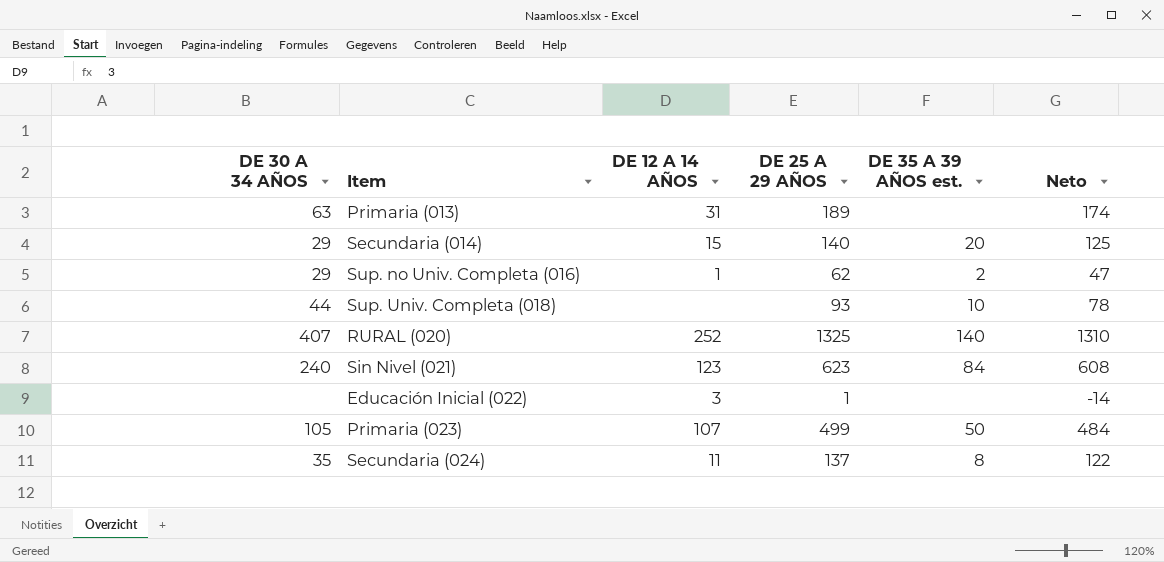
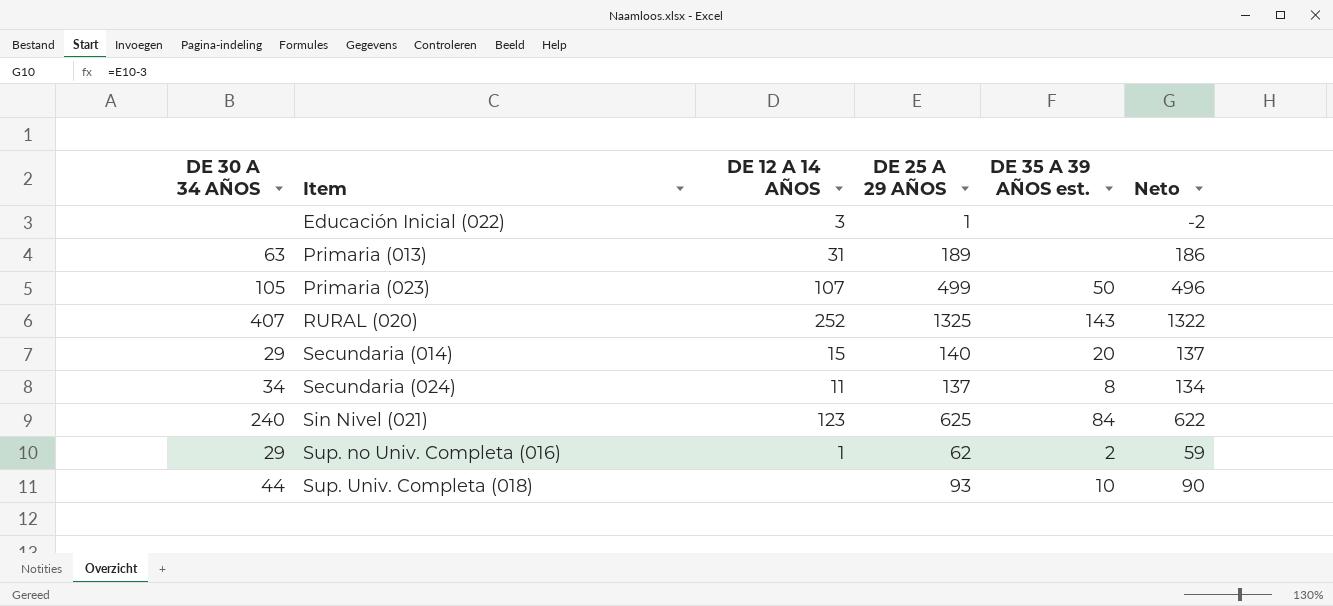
row order: none -> Item ascending
column Neto | formula: [DE 25 A 29 AÑOS] - 15 -> [DE 25 A 29 AÑOS] - 3
RURAL (020) | DE 35 A 39 AÑOS est.: 140 -> 143
Secundaria (024) | DE 30 A 34 AÑOS: 35 -> 34
Sin Nivel (021) | DE 25 A 29 AÑOS: 623 -> 625

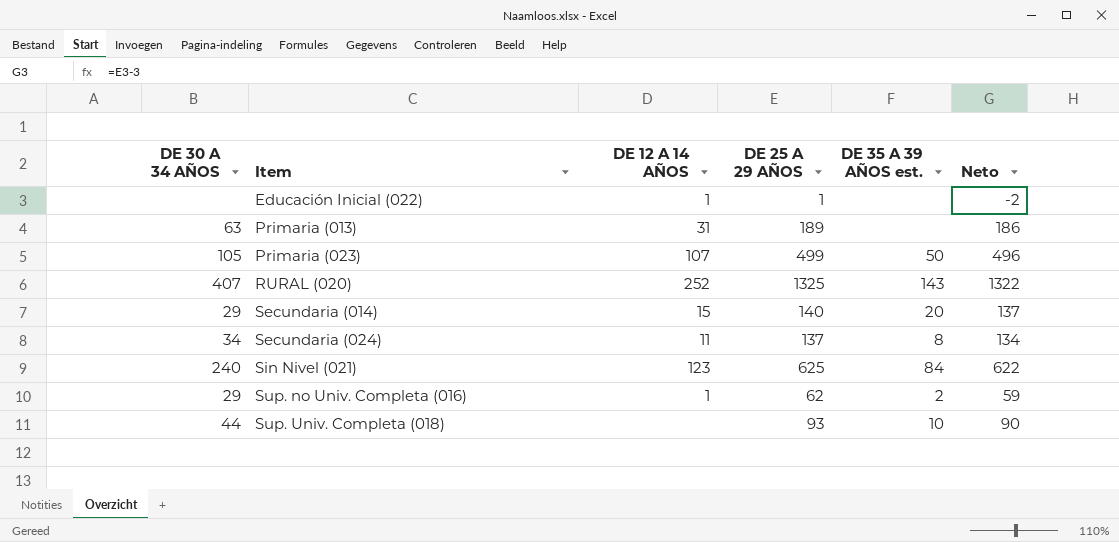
Educación Inicial (022) | DE 12 A 14 AÑOS: 3 -> 1

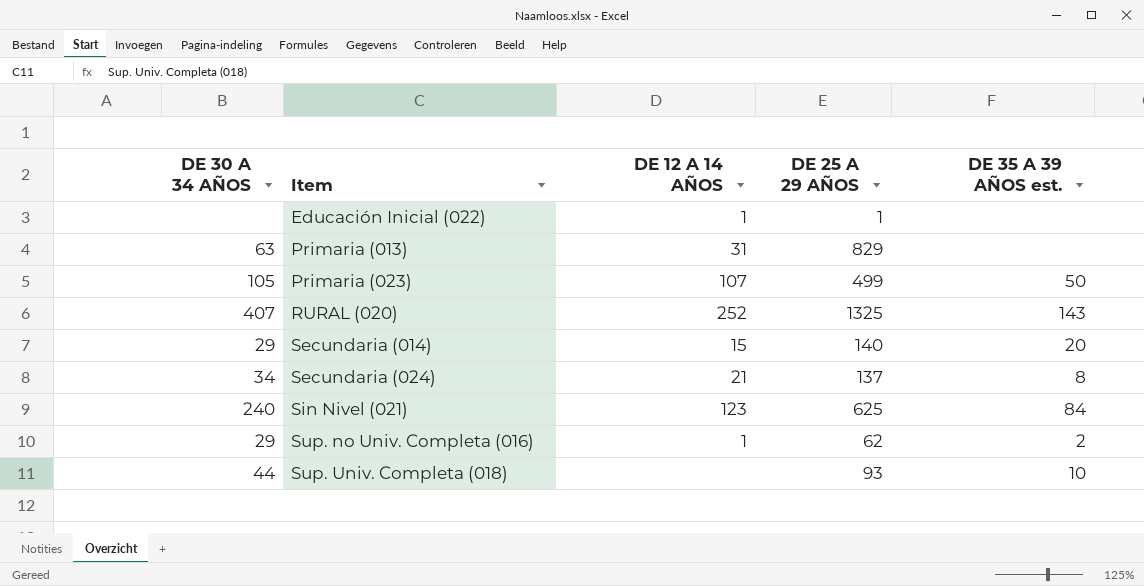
column Neto | formula: [DE 25 A 29 AÑOS] - 3 -> none
Primaria (013) | DE 25 A 29 AÑOS: 189 -> 829
Secundaria (024) | DE 12 A 14 AÑOS: 11 -> 21

